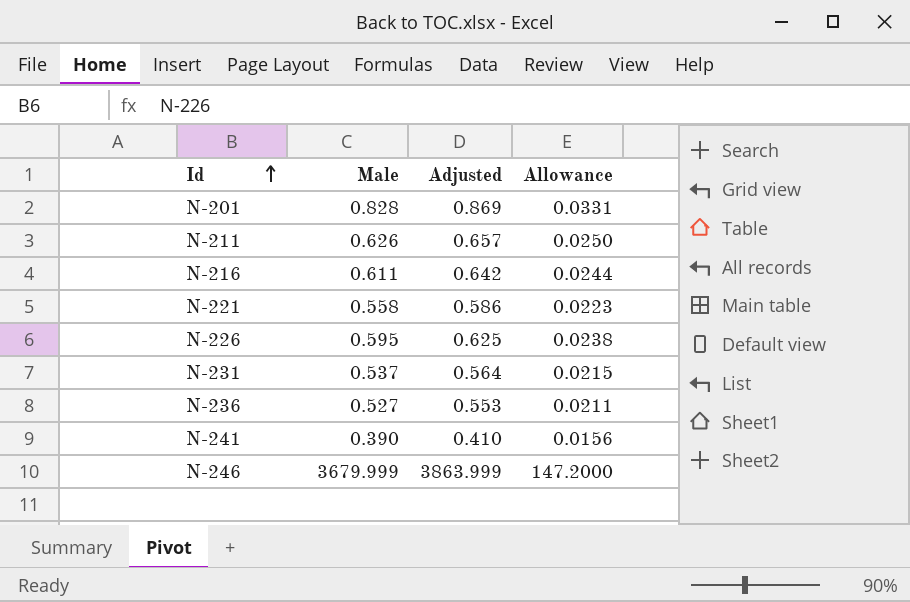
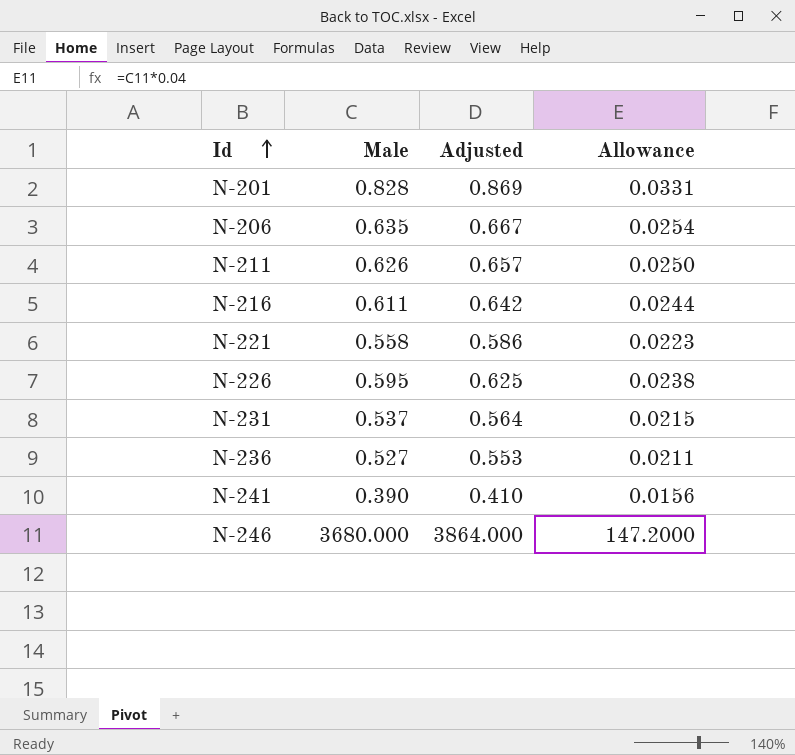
row N-206: none -> 0.635 | 0.667 | 0.0254
N-246 | Male: 3679.999 -> 3680.000
N-246 | Adjusted: 3863.999 -> 3864.000

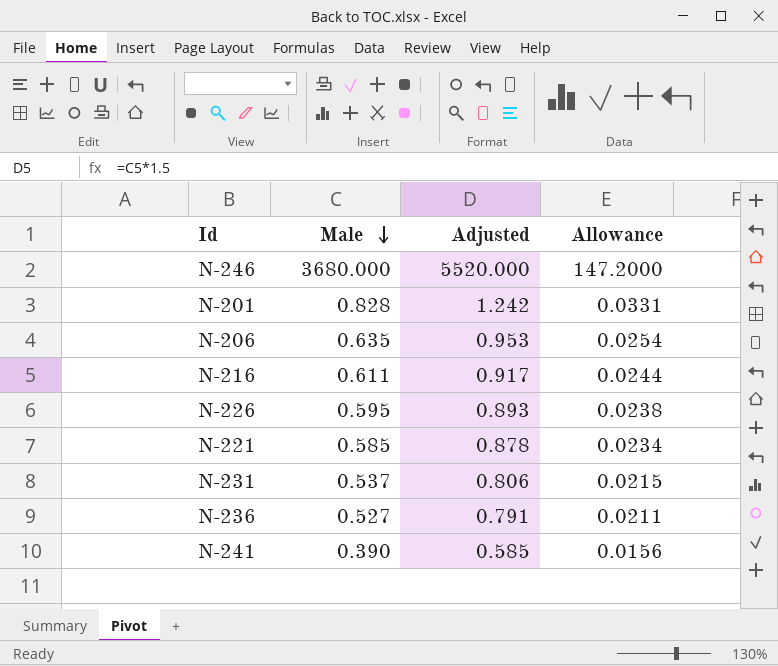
row order: Id ascending -> Male descending
column Adjusted | formula: [Male] * 1.05 -> [Male] * 1.5
row N-211: 0.626 | 0.657 | 0.0250 -> none
N-221 | Male: 0.558 -> 0.585
N-221 | Allowance: 0.0223 -> 0.0234

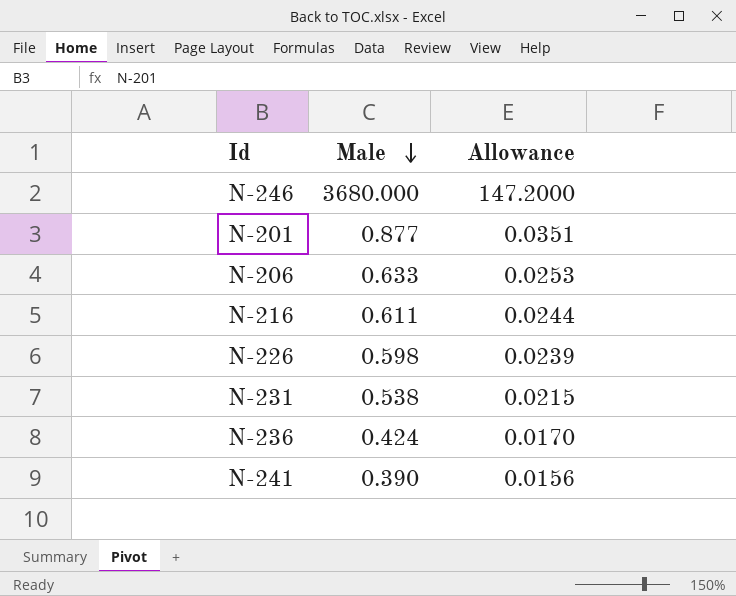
column Adjusted | formula: [Male] * 1.5 -> none
row N-221: 0.585 | 0.878 | 0.0234 -> none
N-201 | Male: 0.828 -> 0.877
N-201 | Allowance: 0.0331 -> 0.0351
N-206 | Male: 0.635 -> 0.633
N-206 | Allowance: 0.0254 -> 0.0253
N-226 | Male: 0.595 -> 0.598
N-226 | Allowance: 0.0238 -> 0.0239
N-231 | Male: 0.537 -> 0.538
N-236 | Male: 0.527 -> 0.424
N-236 | Allowance: 0.0211 -> 0.0170

